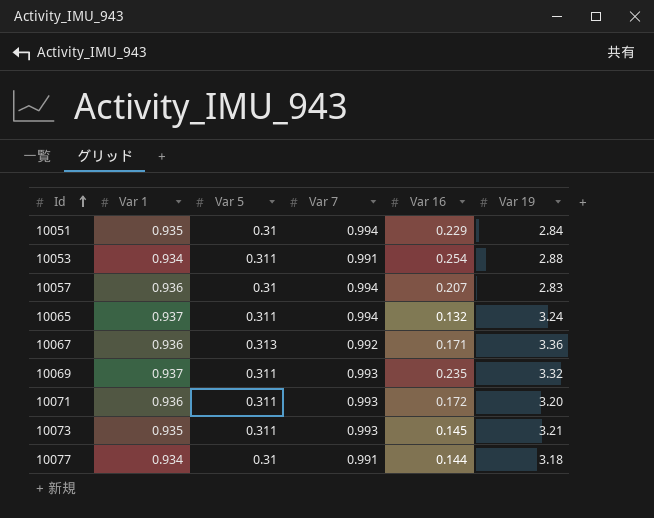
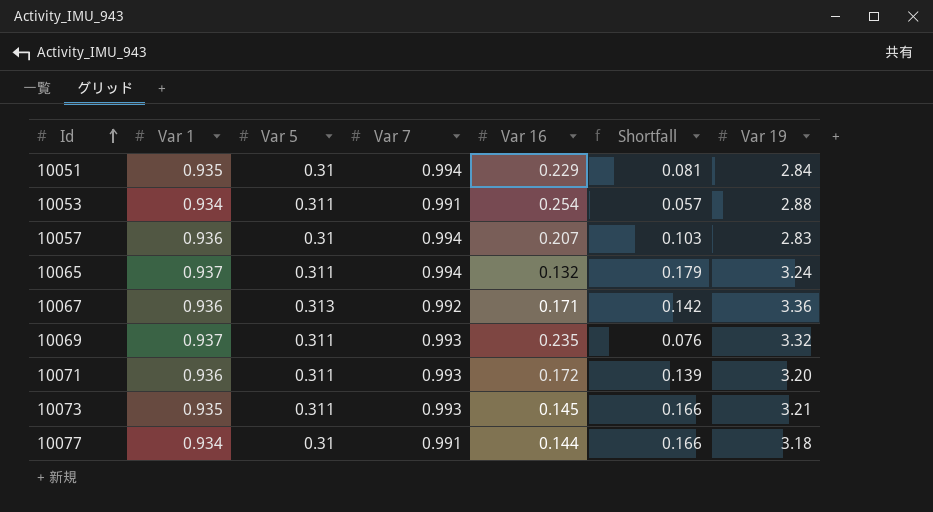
column Shortfall | formula: none -> [Var 5] - [Var 16]

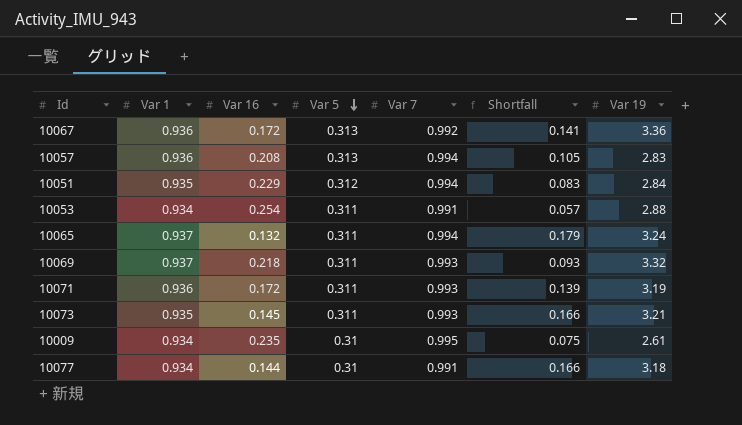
row order: Id ascending -> Var 5 descending
column Var 16 | position: 5 -> 3
10067 | Var 16: 0.171 -> 0.172
10067 | Shortfall: 0.142 -> 0.141
10057 | Var 16: 0.207 -> 0.208
10057 | Var 5: 0.31 -> 0.313
10057 | Shortfall: 0.103 -> 0.105
10051 | Var 5: 0.31 -> 0.312
10051 | Shortfall: 0.081 -> 0.083
10069 | Var 16: 0.235 -> 0.218
10069 | Shortfall: 0.076 -> 0.093
10071 | Var 19: 3.20 -> 3.19
row 10009: none -> 0.934 | 0.235 | 0.31 | 0.995 | 0.075 | 2.61

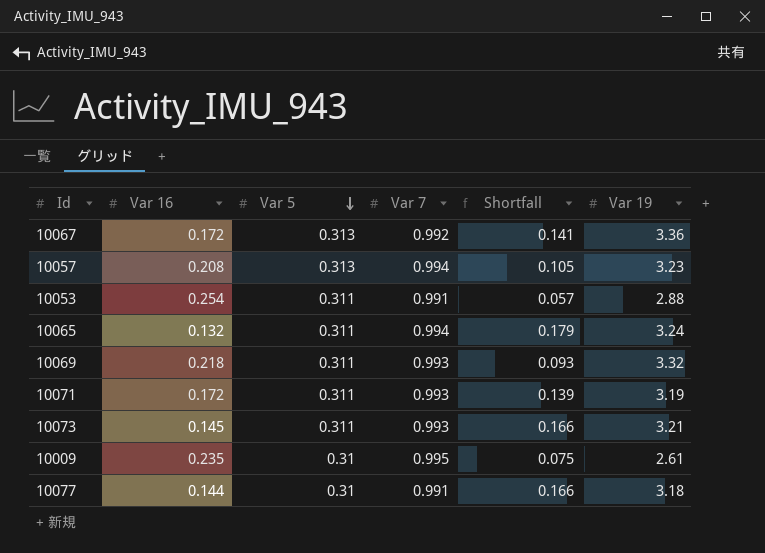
column Var 1 | position: 2 -> none
row 10051: 0.935 | 0.229 | 0.312 | 0.994 | 0.083 | 2.84 -> none
10057 | Var 19: 2.83 -> 3.23

